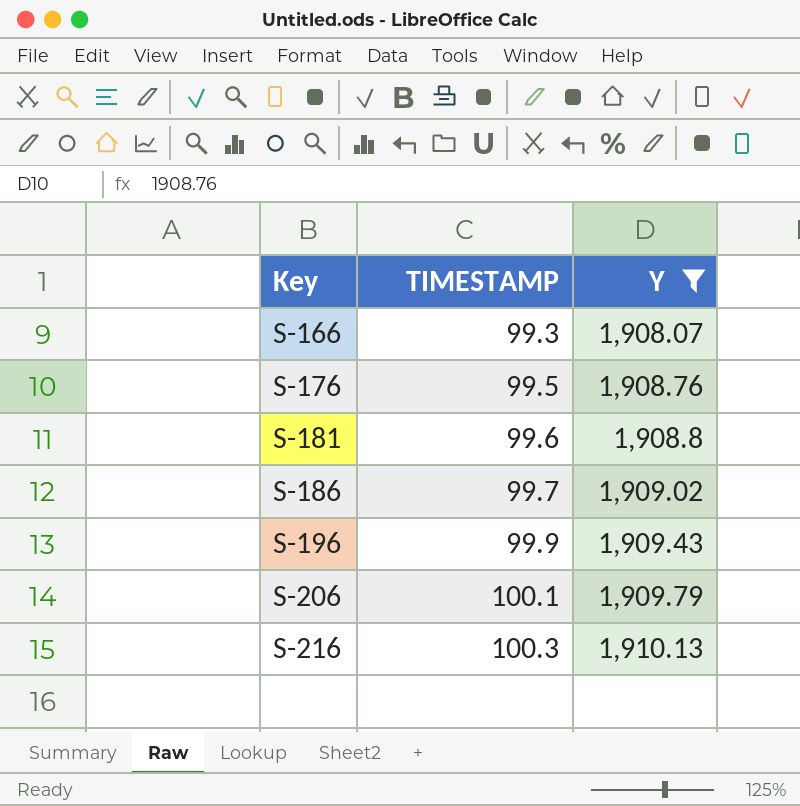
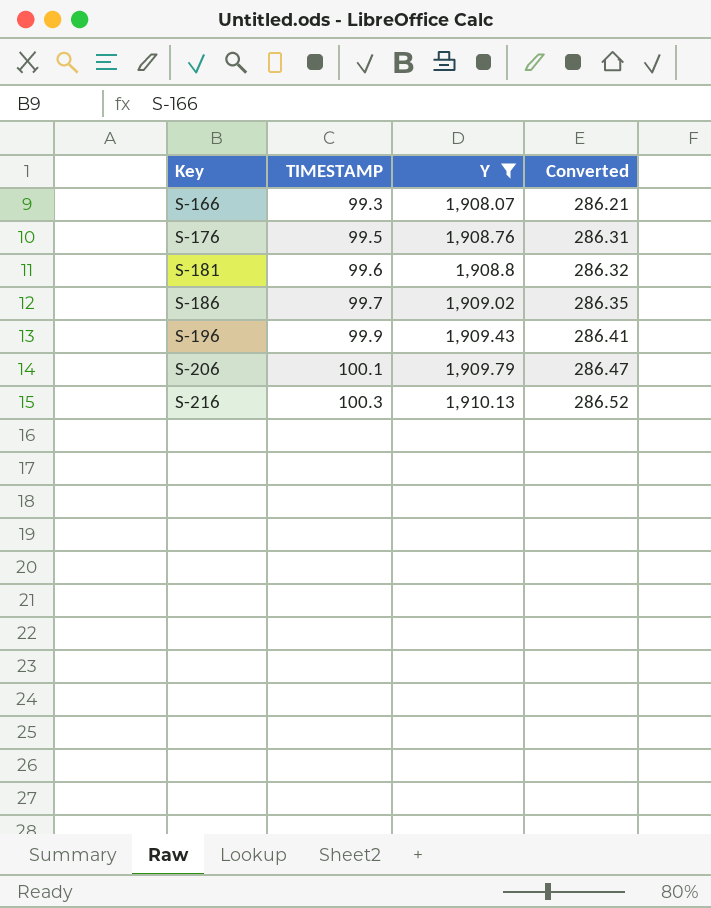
column Converted | formula: none -> [Y] * 0.15

